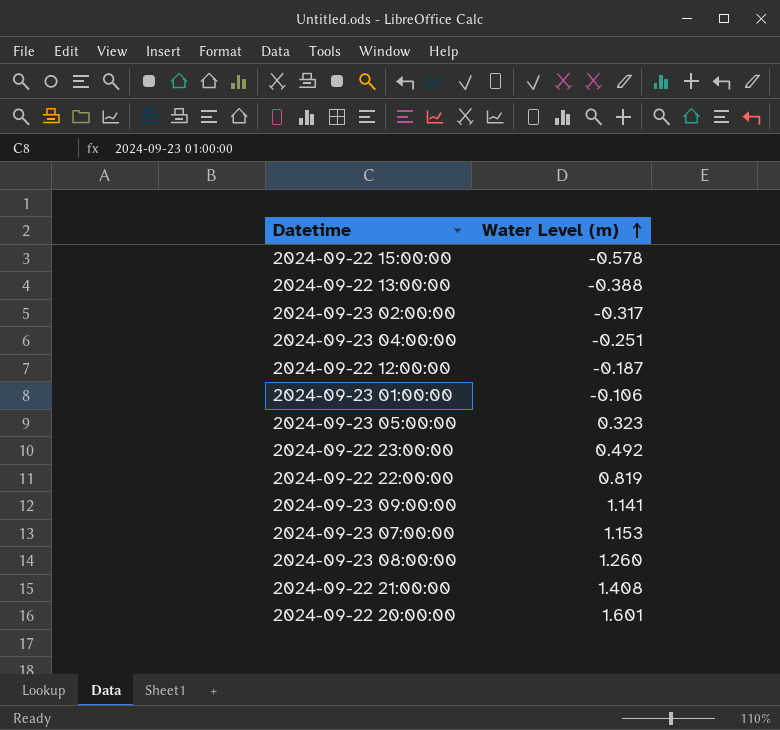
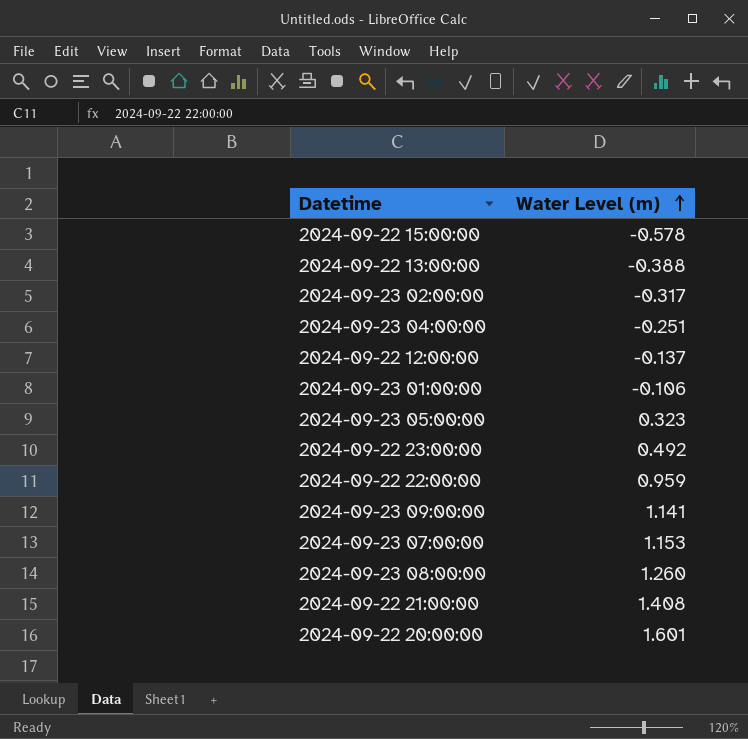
2024-09-22 12:00:00 | Water Level (m): -0.187 -> -0.137
2024-09-22 22:00:00 | Water Level (m): 0.819 -> 0.959

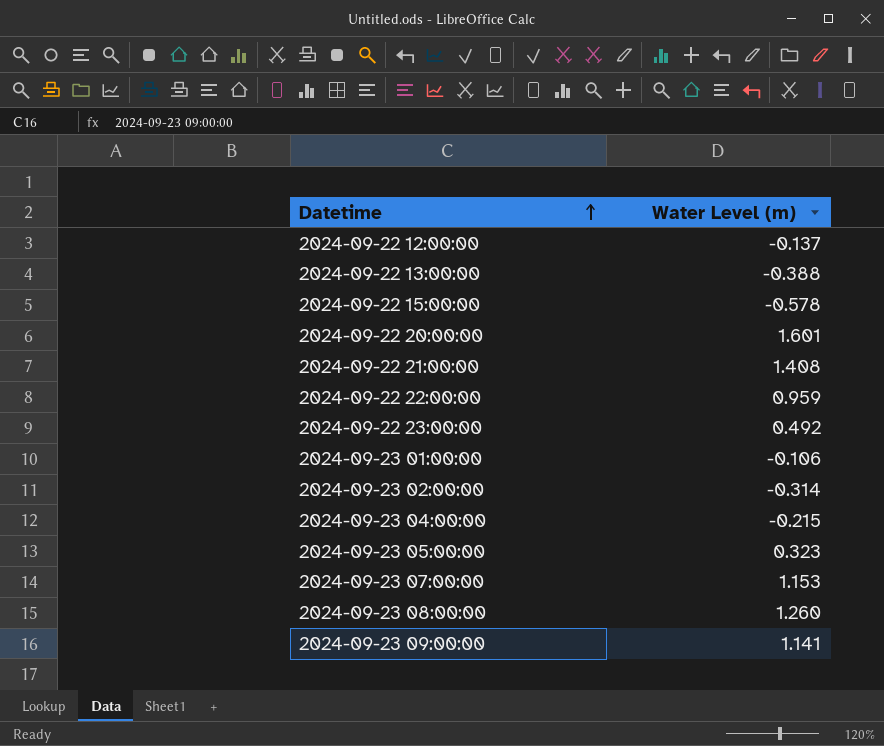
row order: Water Level (m) ascending -> Datetime ascending
2024-09-23 02:00:00 | Water Level (m): -0.317 -> -0.314
2024-09-23 04:00:00 | Water Level (m): -0.251 -> -0.215

